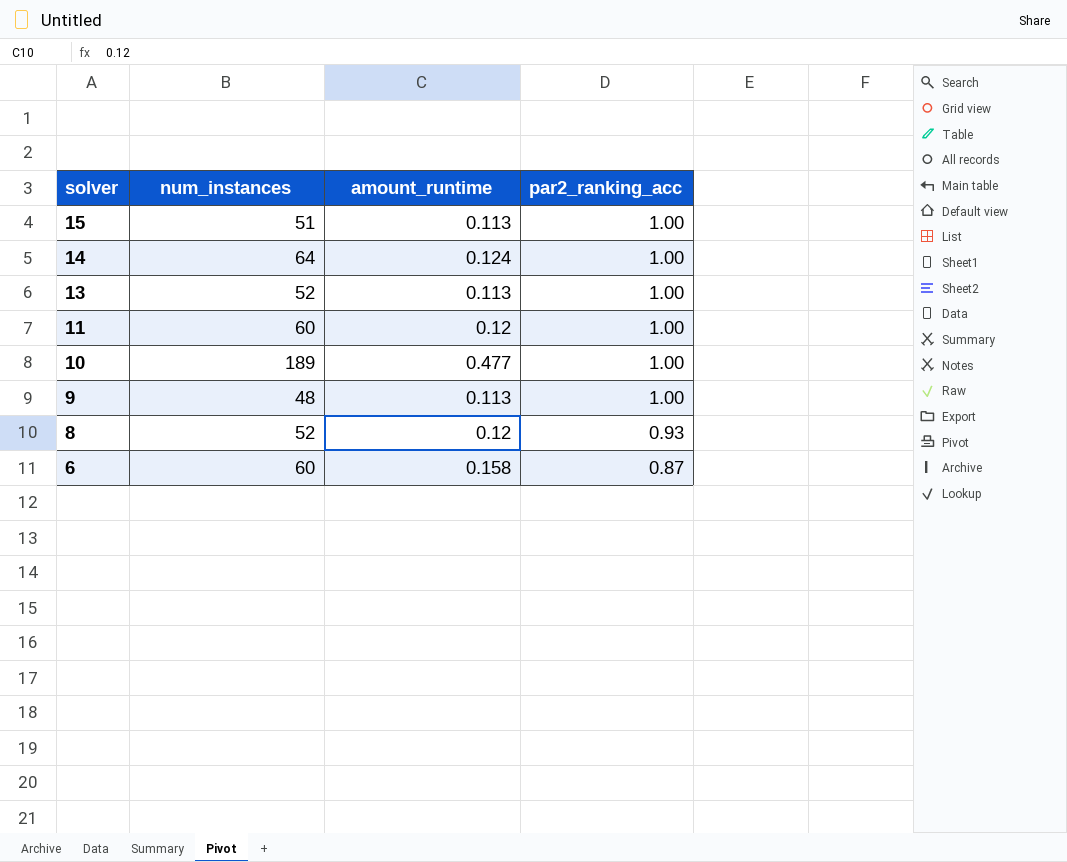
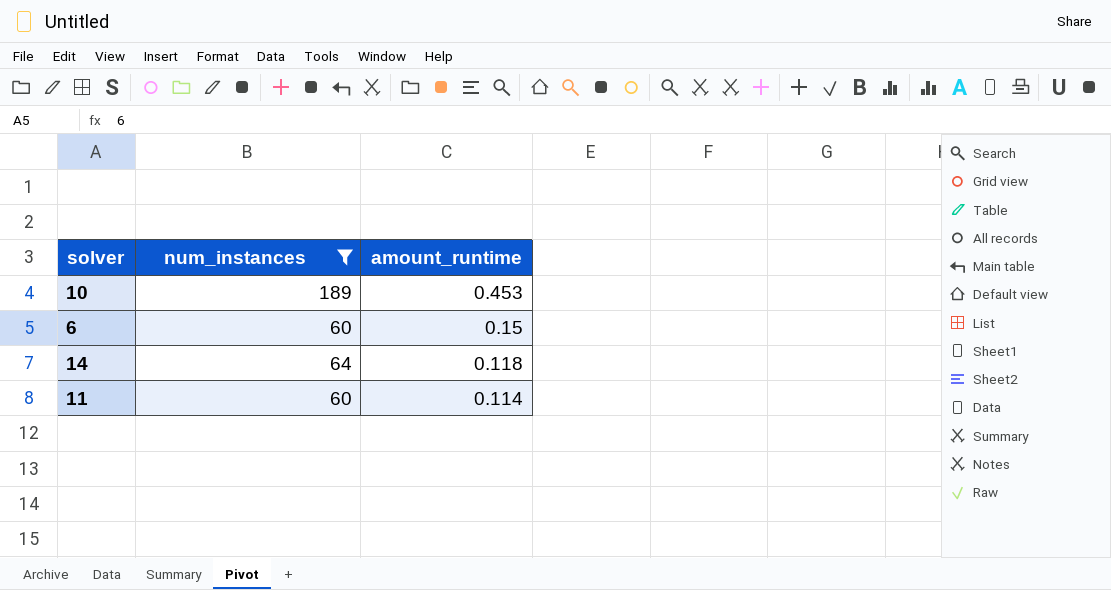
filter: none -> num_instances >= 60
row order: solver descending -> amount_runtime descending
column par2_ranking_acc | position: 4 -> none
10 | amount_runtime: 0.477 -> 0.453
6 | amount_runtime: 0.158 -> 0.15
14 | amount_runtime: 0.124 -> 0.118
11 | amount_runtime: 0.12 -> 0.114

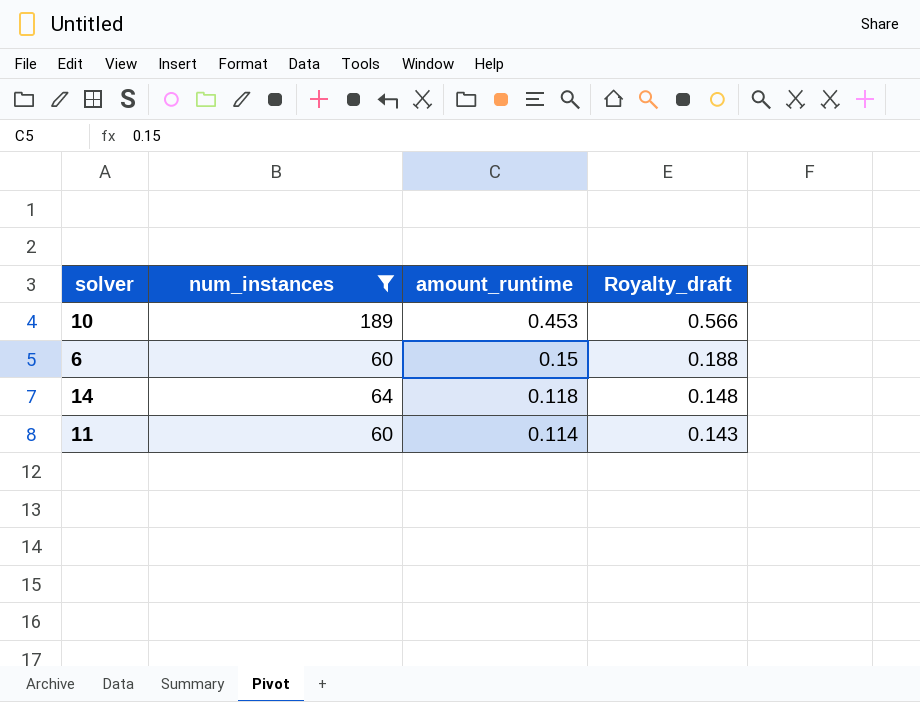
column Royalty_draft | formula: none -> [amount_runtime] * 1.25

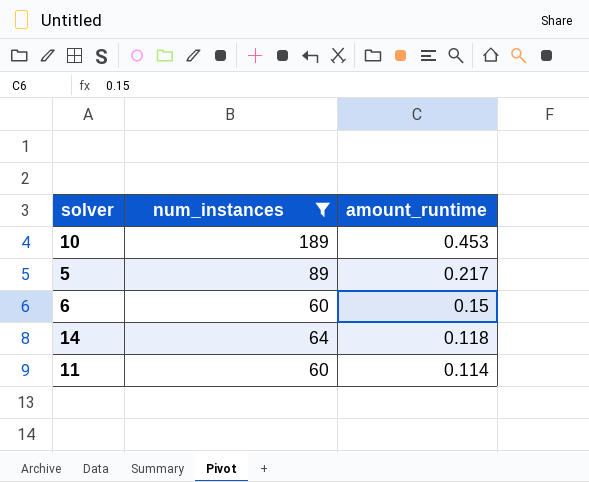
column Royalty_draft | formula: [amount_runtime] * 1.25 -> none
row 5: none -> 89 | 0.217

